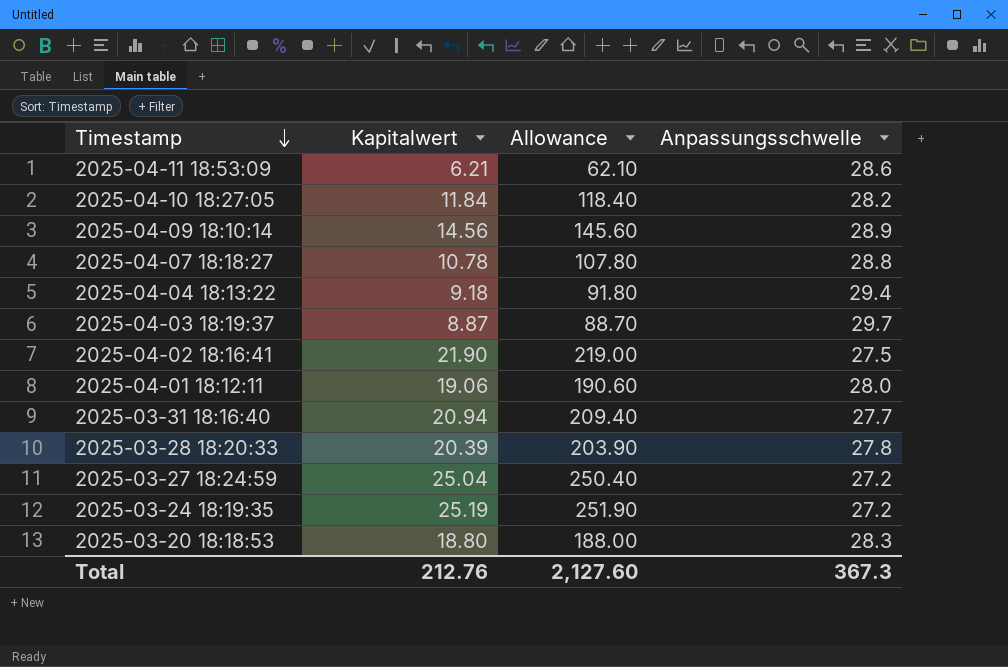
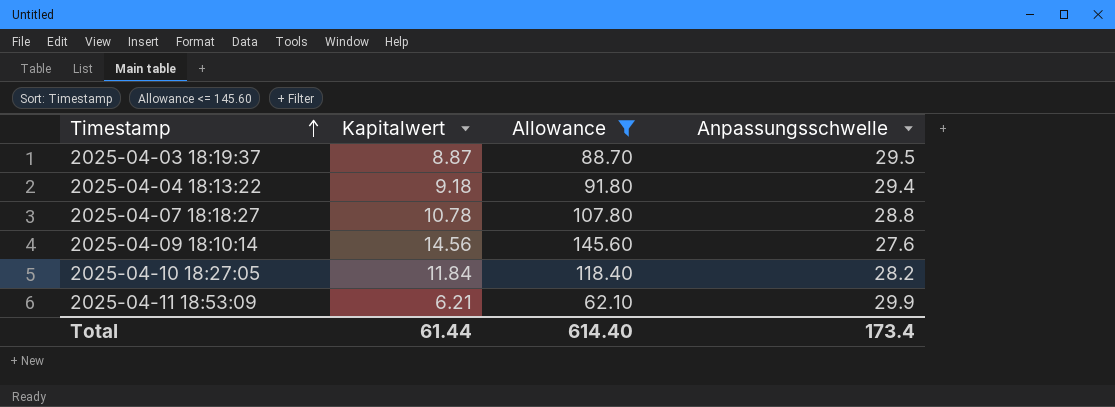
filter: none -> Allowance <= 145.60
row order: Timestamp descending -> Timestamp ascending
2025-04-03 18:19:37 | Anpassungsschwelle: 29.7 -> 29.5
2025-04-09 18:10:14 | Anpassungsschwelle: 28.9 -> 27.6
2025-04-11 18:53:09 | Anpassungsschwelle: 28.6 -> 29.9
Total | Kapitalwert: 212.76 -> 61.44
Total | Allowance: 2,127.60 -> 614.40
Total | Anpassungsschwelle: 367.3 -> 173.4

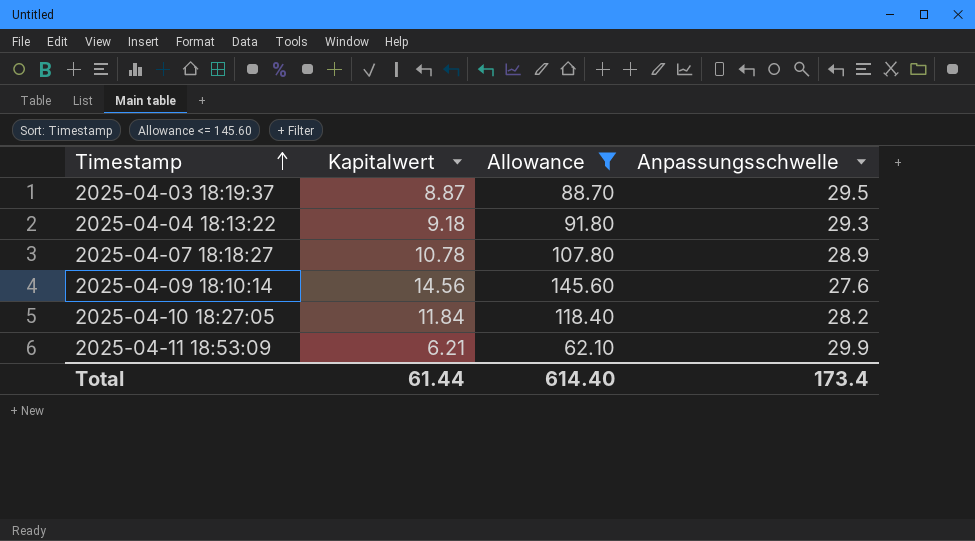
2025-04-04 18:13:22 | Anpassungsschwelle: 29.4 -> 29.3
2025-04-07 18:18:27 | Anpassungsschwelle: 28.8 -> 28.9

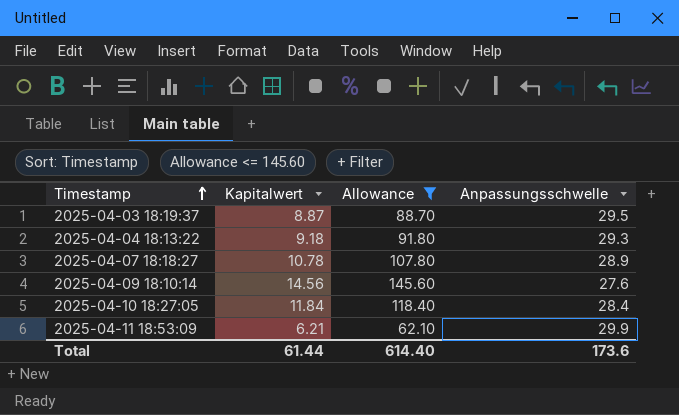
2025-04-10 18:27:05 | Anpassungsschwelle: 28.2 -> 28.4
Total | Anpassungsschwelle: 173.4 -> 173.6

